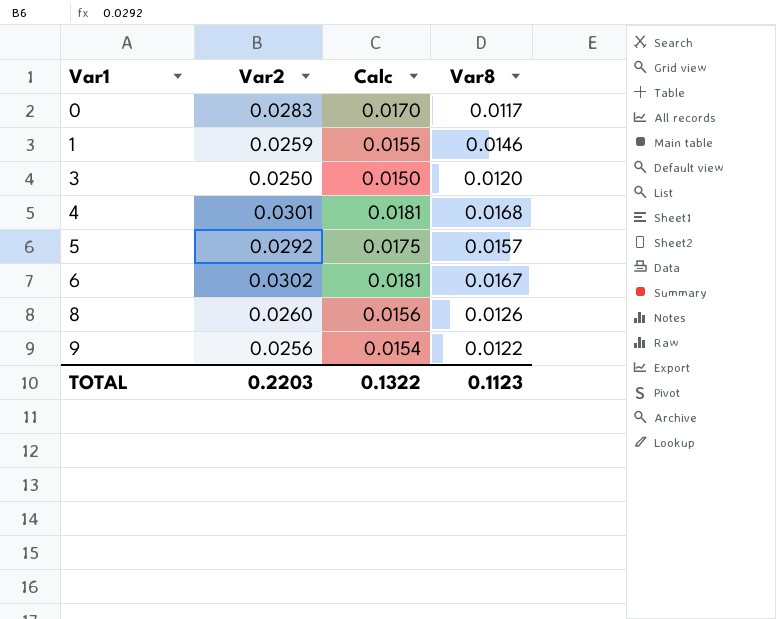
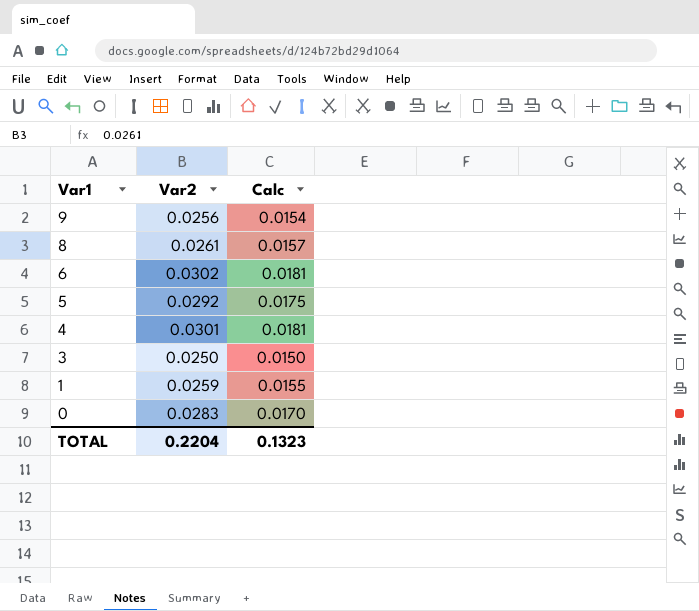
row order: Var1 ascending -> Var1 descending
column Var8 | position: 4 -> none
8 | Var2: 0.0260 -> 0.0261
8 | Calc: 0.0156 -> 0.0157
TOTAL | Var2: 0.2203 -> 0.2204
TOTAL | Calc: 0.1322 -> 0.1323

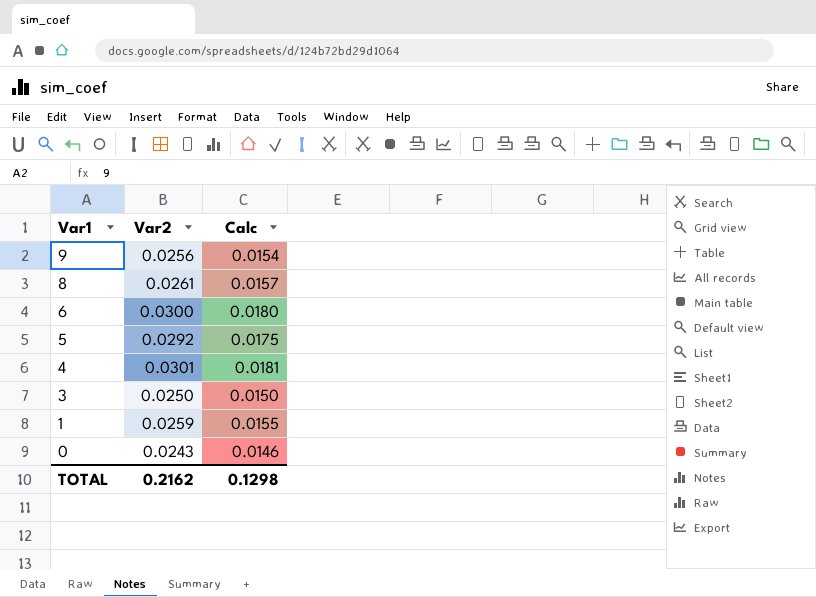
6 | Var2: 0.0302 -> 0.0300
6 | Calc: 0.0181 -> 0.0180
0 | Var2: 0.0283 -> 0.0243
0 | Calc: 0.0170 -> 0.0146
TOTAL | Var2: 0.2204 -> 0.2162
TOTAL | Calc: 0.1323 -> 0.1298

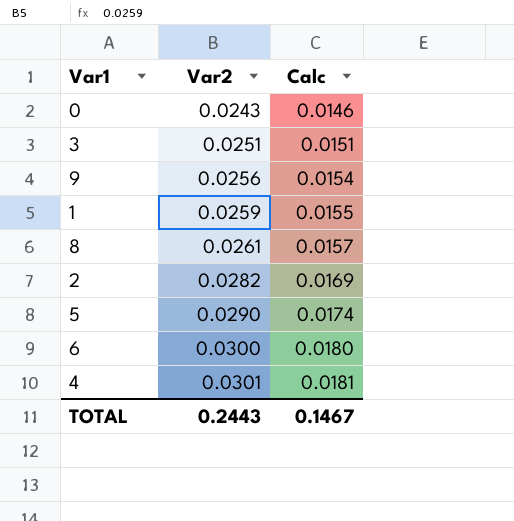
row order: Var1 descending -> Var2 ascending
3 | Var2: 0.0250 -> 0.0251
3 | Calc: 0.0150 -> 0.0151
row 2: none -> 0.0282 | 0.0169
5 | Var2: 0.0292 -> 0.0290
5 | Calc: 0.0175 -> 0.0174
TOTAL | Var2: 0.2162 -> 0.2443
TOTAL | Calc: 0.1298 -> 0.1467

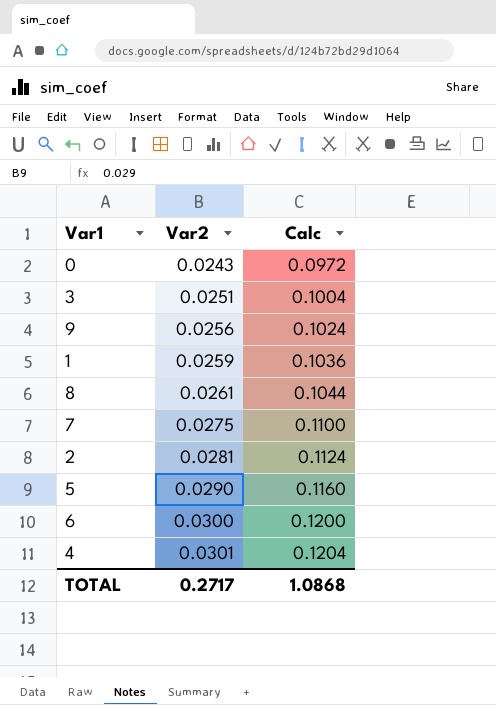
column Calc | formula: [Var2] * 0.6 -> [Var2] * 4
row 7: none -> 0.0275 | 0.1100
2 | Var2: 0.0282 -> 0.0281
TOTAL | Var2: 0.2443 -> 0.2717
TOTAL | Calc: 0.1467 -> 1.0868

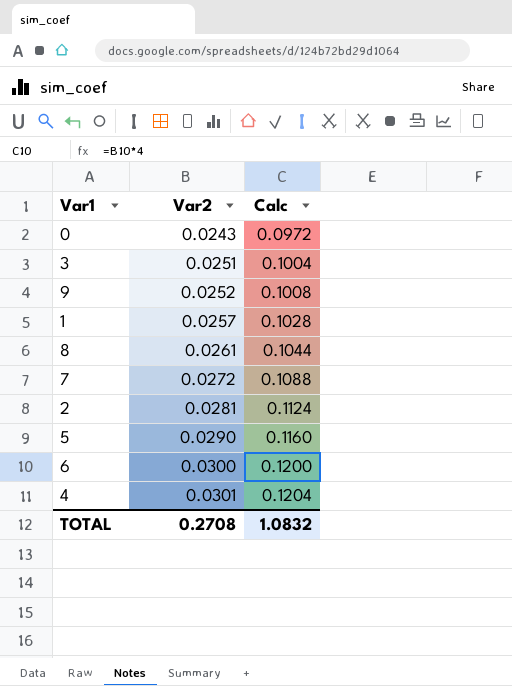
9 | Var2: 0.0256 -> 0.0252
9 | Calc: 0.1024 -> 0.1008
1 | Var2: 0.0259 -> 0.0257
1 | Calc: 0.1036 -> 0.1028
7 | Var2: 0.0275 -> 0.0272
7 | Calc: 0.1100 -> 0.1088
TOTAL | Var2: 0.2717 -> 0.2708
TOTAL | Calc: 1.0868 -> 1.0832

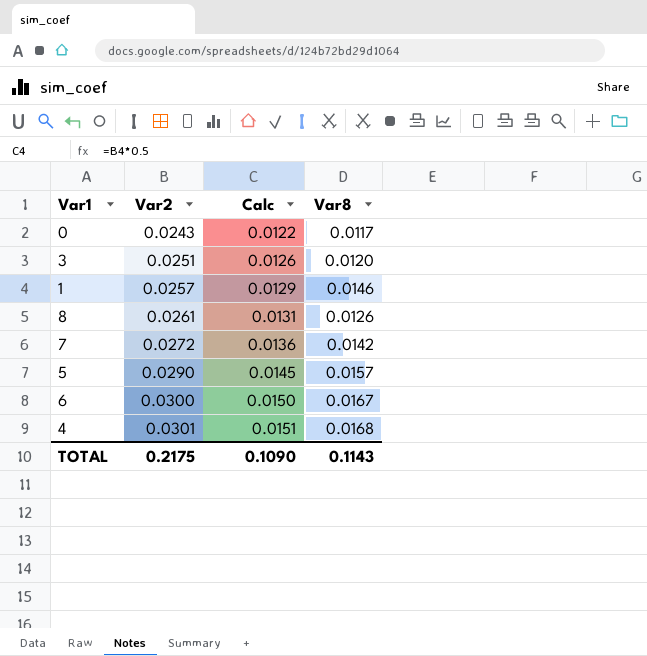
column Calc | formula: [Var2] * 4 -> [Var2] * 0.5
column Var8 | position: none -> 4
row 9: 0.0252 | 0.1008 -> none
row 2: 0.0281 | 0.1124 -> none
TOTAL | Var2: 0.2708 -> 0.2175
TOTAL | Calc: 1.0832 -> 0.1090

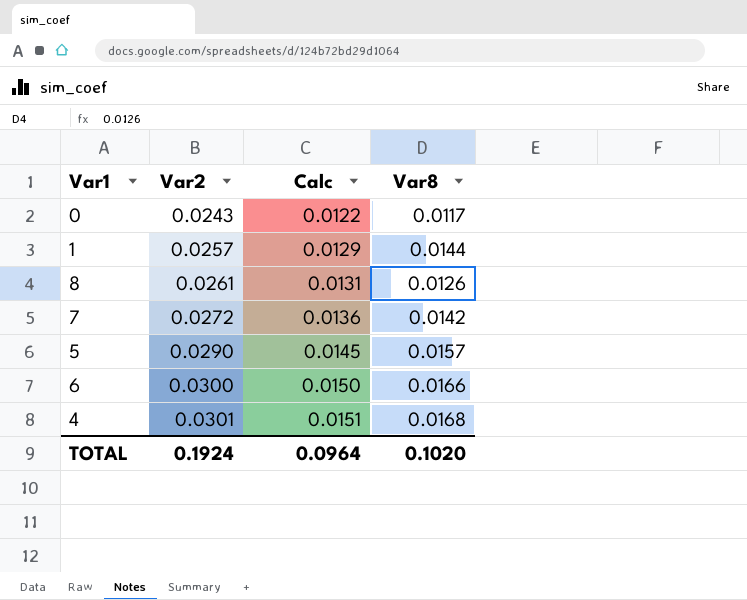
row 3: 0.0251 | 0.0126 | 0.0120 -> none
1 | Var8: 0.0146 -> 0.0144
6 | Var8: 0.0167 -> 0.0166
TOTAL | Var2: 0.2175 -> 0.1924
TOTAL | Calc: 0.1090 -> 0.0964
TOTAL | Var8: 0.1143 -> 0.1020

